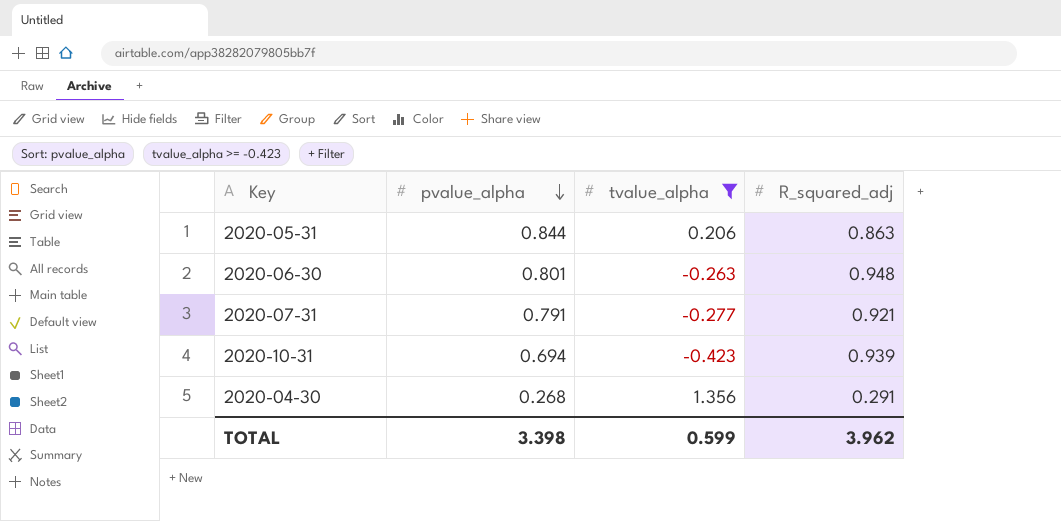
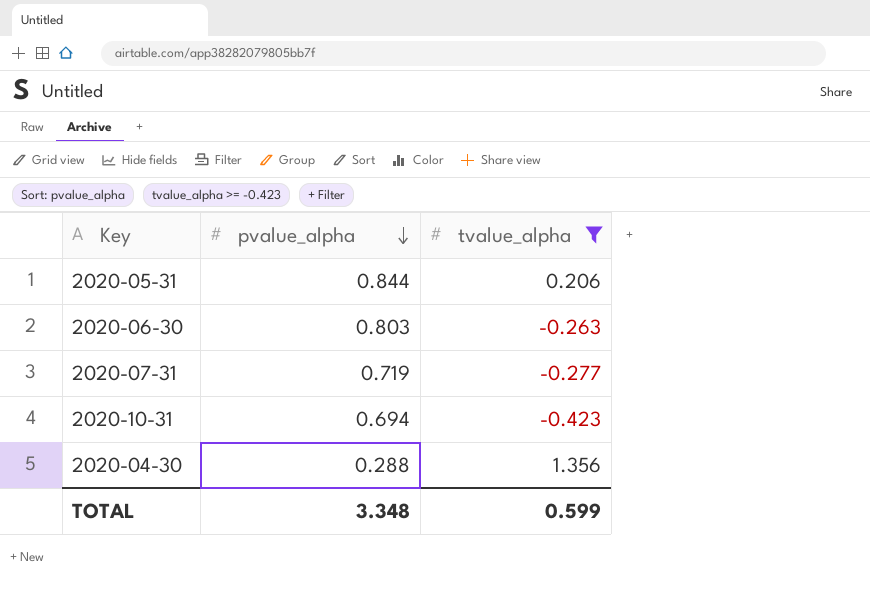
column R_squared_adj | position: 4 -> none
2020-06-30 | pvalue_alpha: 0.801 -> 0.803
2020-07-31 | pvalue_alpha: 0.791 -> 0.719
2020-04-30 | pvalue_alpha: 0.268 -> 0.288
TOTAL | pvalue_alpha: 3.398 -> 3.348

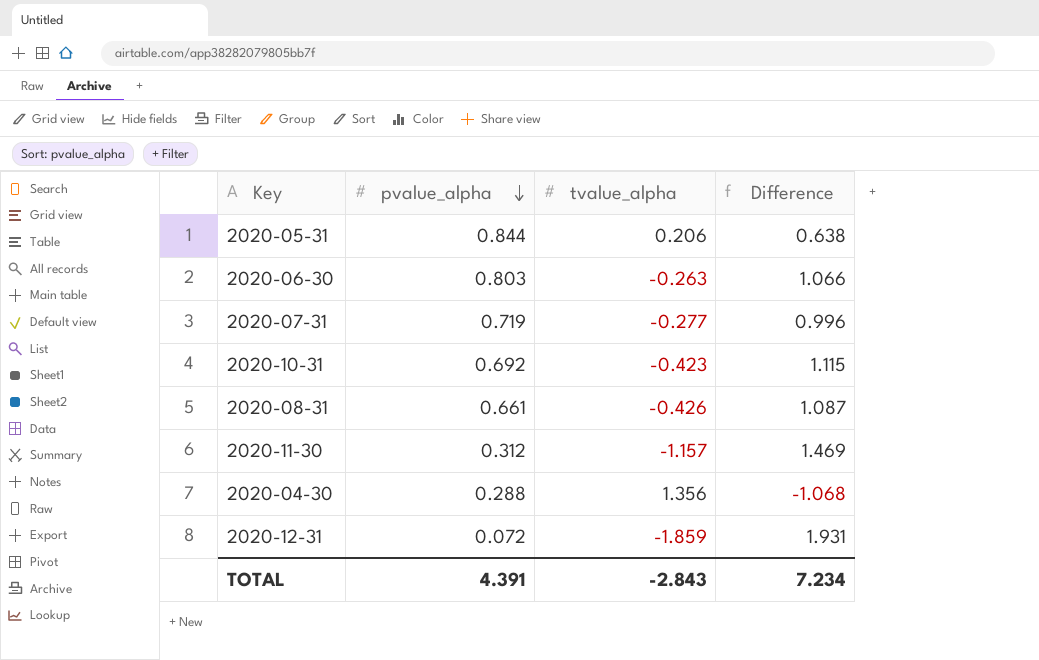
filter: tvalue_alpha >= -0.423 -> none
column Difference | formula: none -> [pvalue_alpha] - [tvalue_alpha]
2020-10-31 | pvalue_alpha: 0.694 -> 0.692
TOTAL | pvalue_alpha: 3.348 -> 4.391
TOTAL | tvalue_alpha: 0.599 -> -2.843

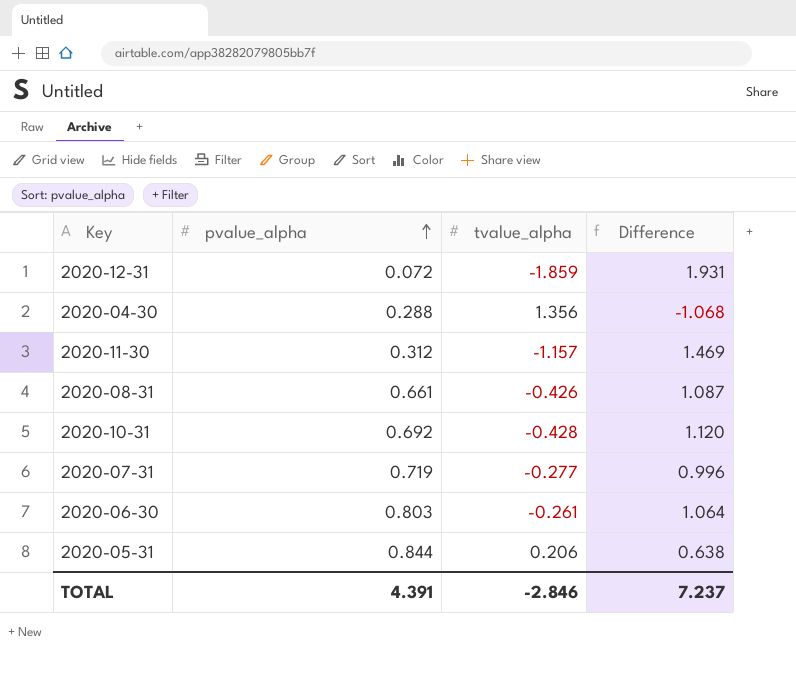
row order: pvalue_alpha descending -> pvalue_alpha ascending
2020-10-31 | tvalue_alpha: -0.423 -> -0.428
2020-10-31 | Difference: 1.115 -> 1.120
2020-06-30 | tvalue_alpha: -0.263 -> -0.261
2020-06-30 | Difference: 1.066 -> 1.064
TOTAL | tvalue_alpha: -2.843 -> -2.846
TOTAL | Difference: 7.234 -> 7.237

